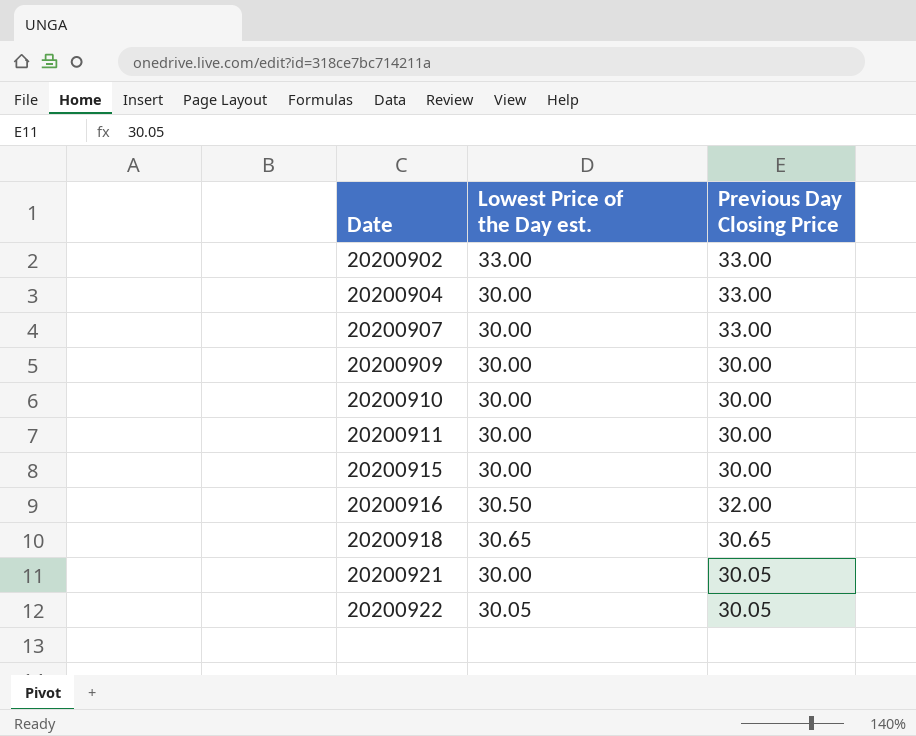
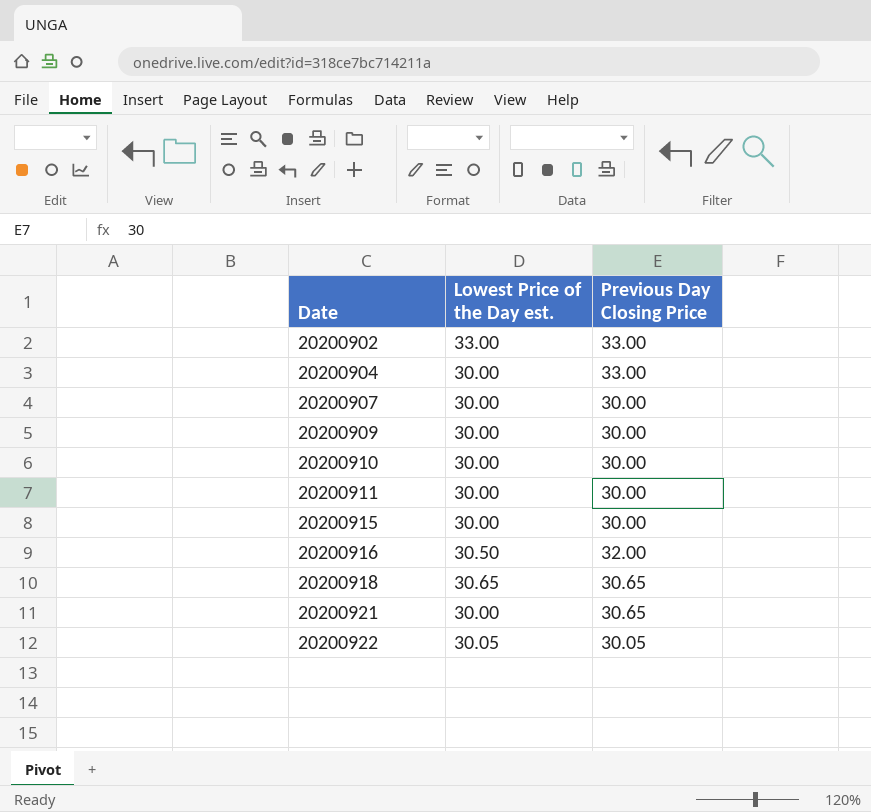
20200907 | Previous Day Closing Price: 33.00 -> 30.00
20200921 | Previous Day Closing Price: 30.05 -> 30.65

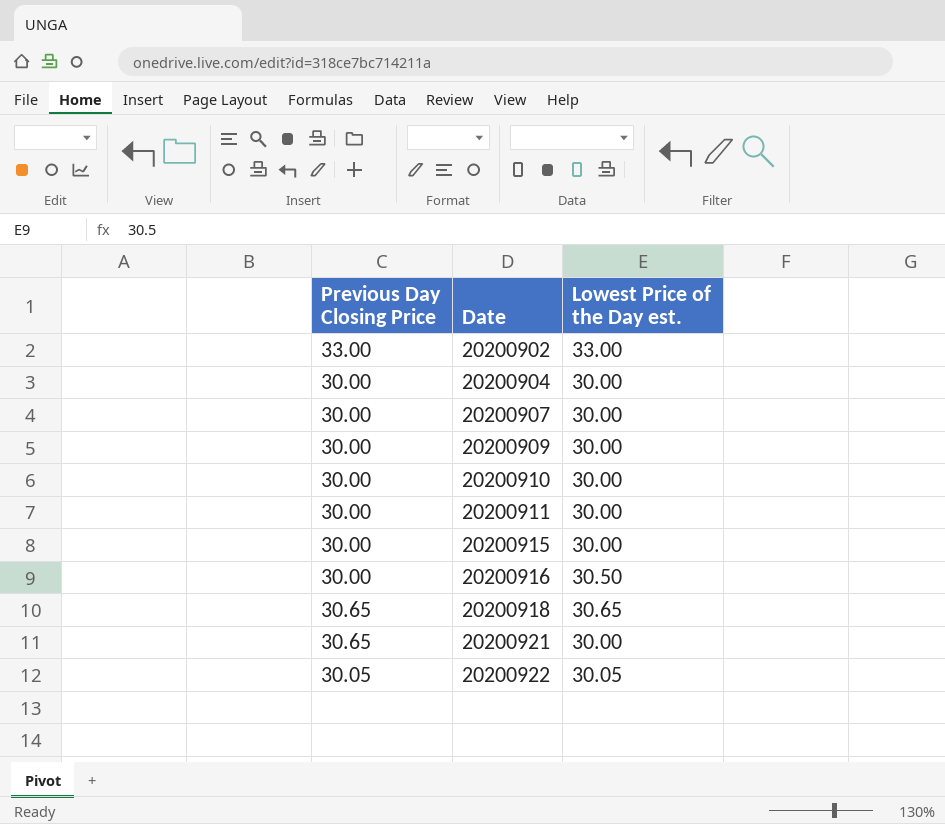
column Previous Day Closing Price | position: 3 -> 1
20200904 | Previous Day Closing Price: 33.00 -> 30.00
20200916 | Previous Day Closing Price: 32.00 -> 30.00

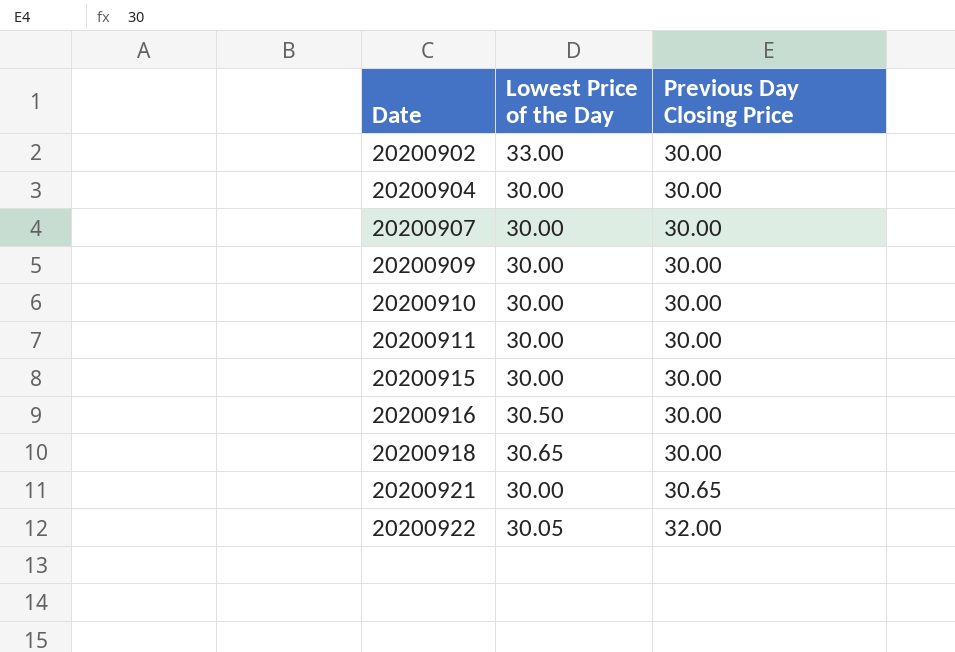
column name: Lowest Price of the Day est. -> Lowest Price of the Day
column Previous Day Closing Price | position: 1 -> 3
20200902 | Previous Day Closing Price: 33.00 -> 30.00
20200918 | Previous Day Closing Price: 30.65 -> 30.00
20200922 | Previous Day Closing Price: 30.05 -> 32.00

